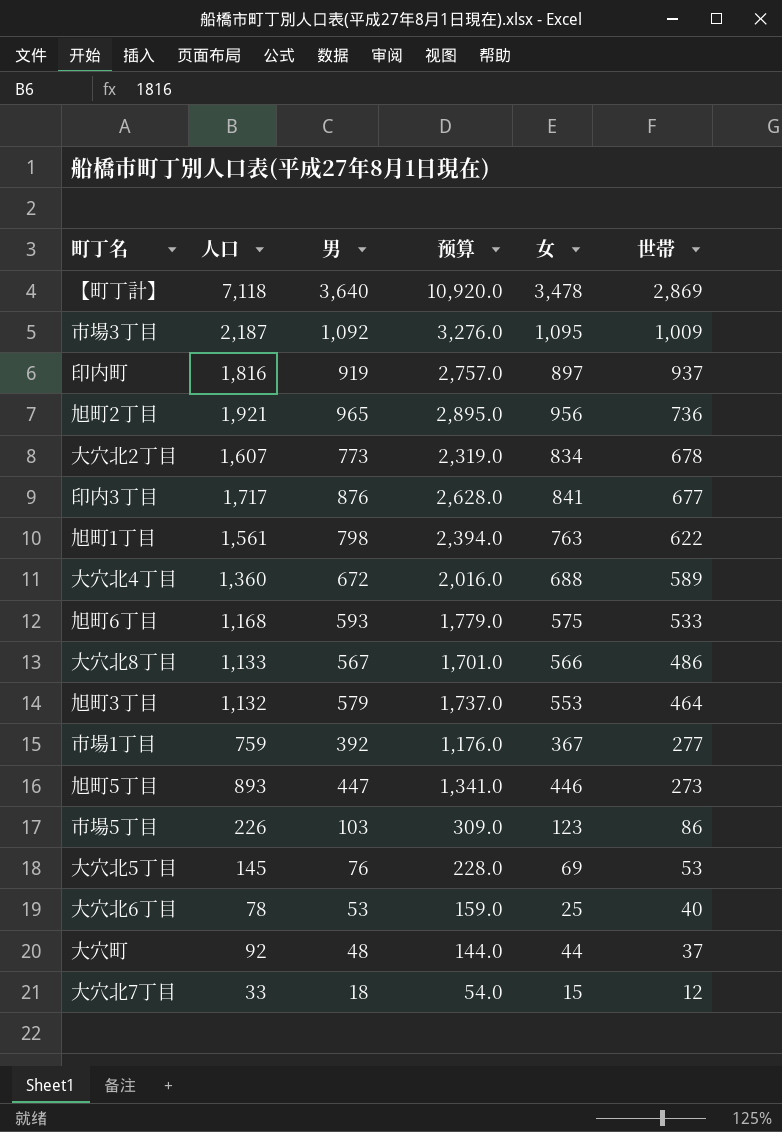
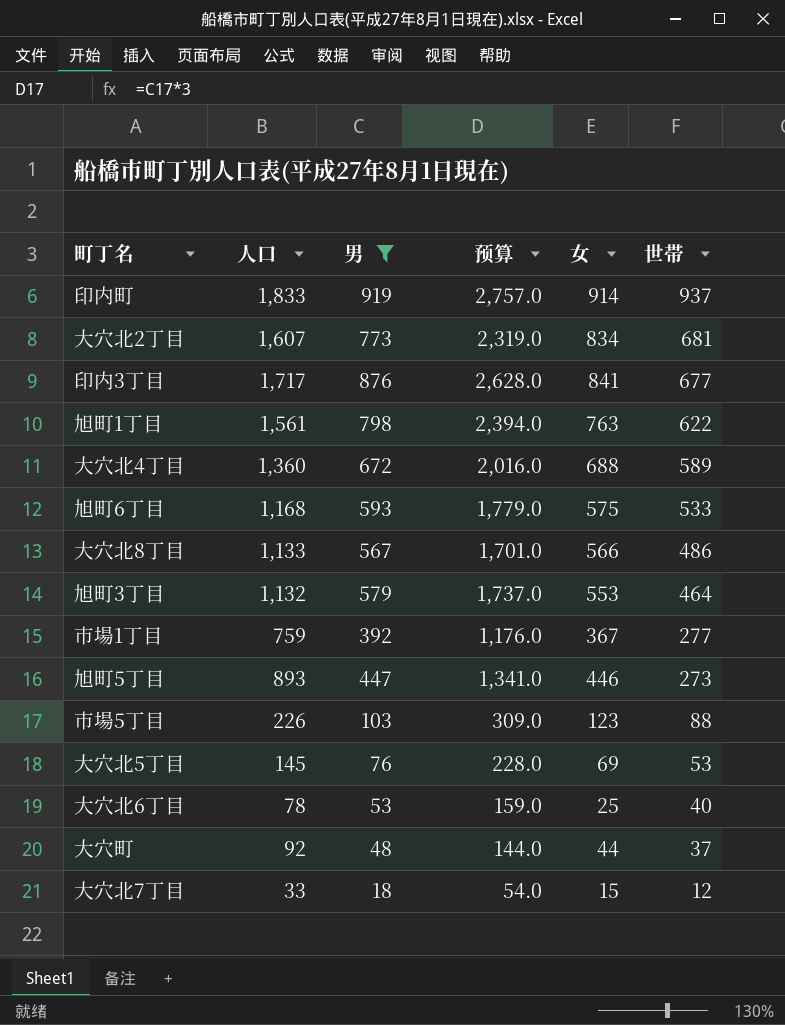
filter: none -> 男 <= 919
印内町 | 人口: 1,816 -> 1,833
印内町 | 女: 897 -> 914
大穴北2丁目 | 世帯: 678 -> 681
市場5丁目 | 世帯: 86 -> 88

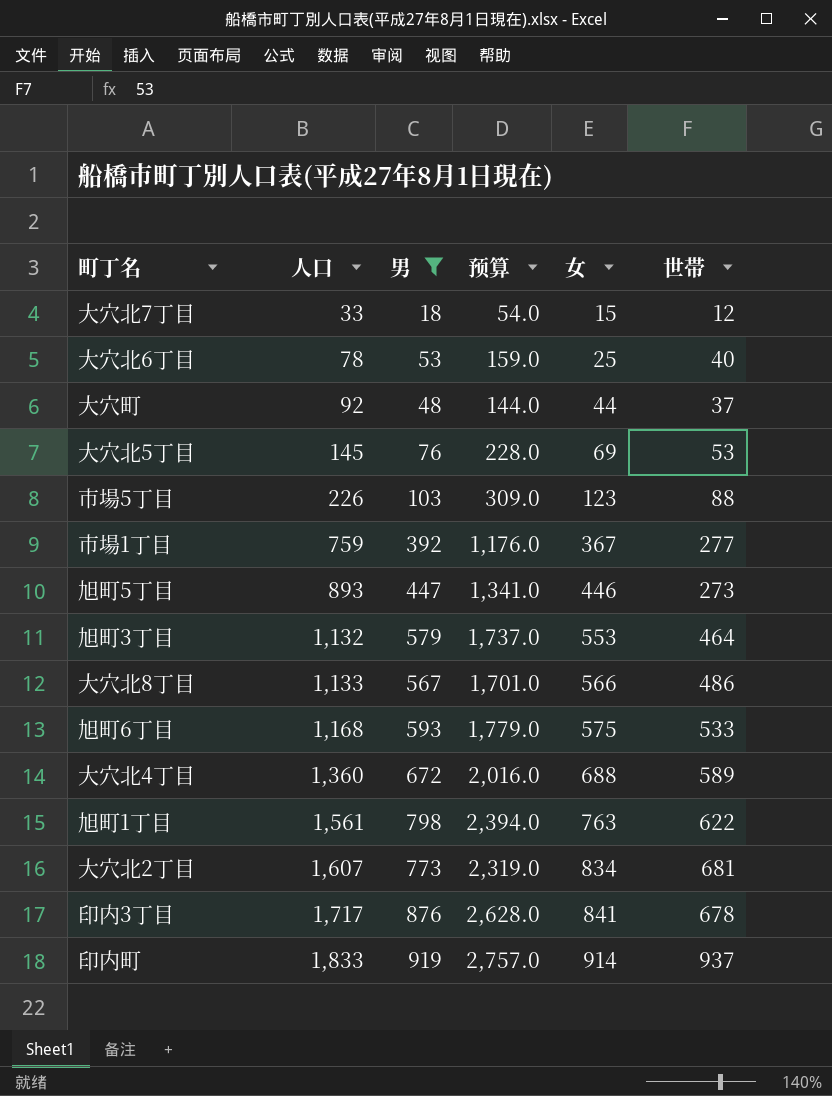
row order: 世帯 descending -> 人口 ascending
印内3丁目 | 世帯: 677 -> 678

